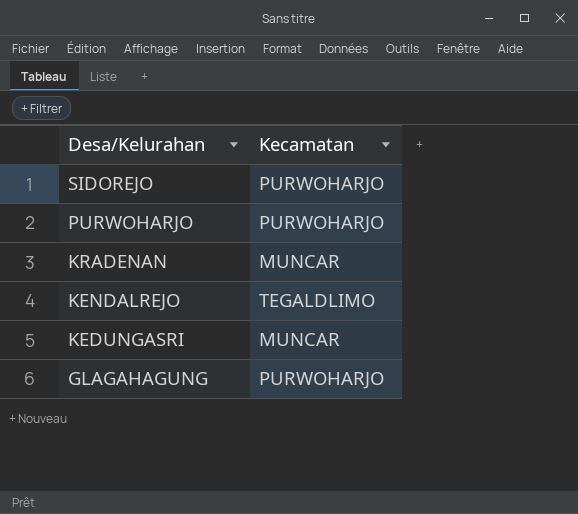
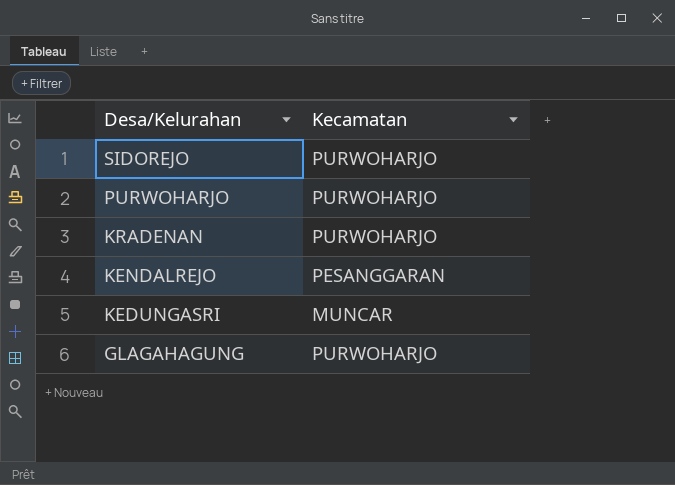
KRADENAN | Kecamatan: MUNCAR -> PURWOHARJO
KENDALREJO | Kecamatan: TEGALDLIMO -> PESANGGARAN

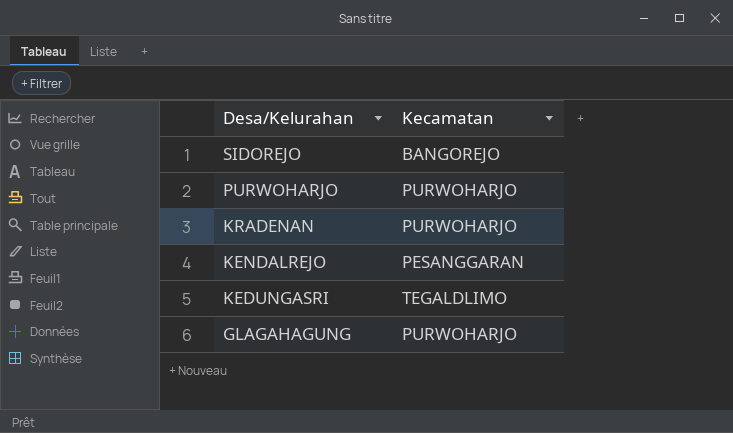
SIDOREJO | Kecamatan: PURWOHARJO -> BANGOREJO
KEDUNGASRI | Kecamatan: MUNCAR -> TEGALDLIMO

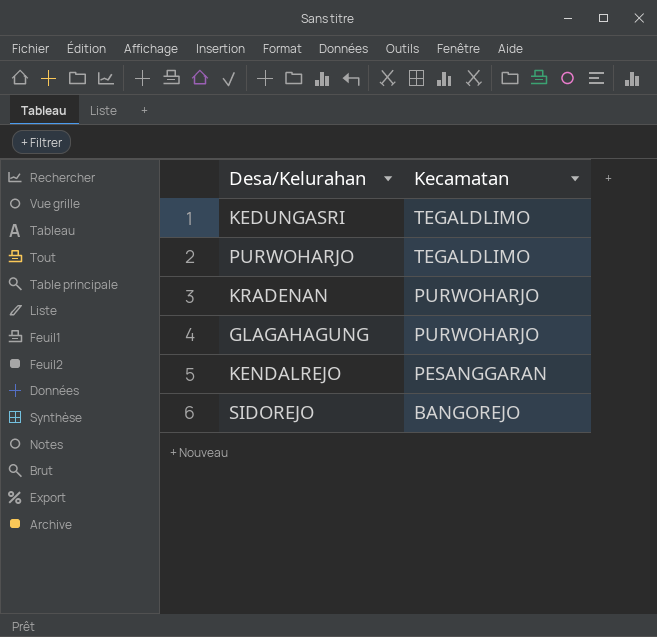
row order: Desa/Kelurahan descending -> Kecamatan descending
PURWOHARJO | Kecamatan: PURWOHARJO -> TEGALDLIMO

